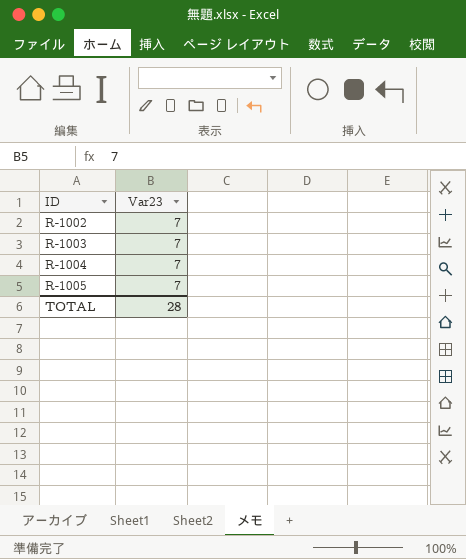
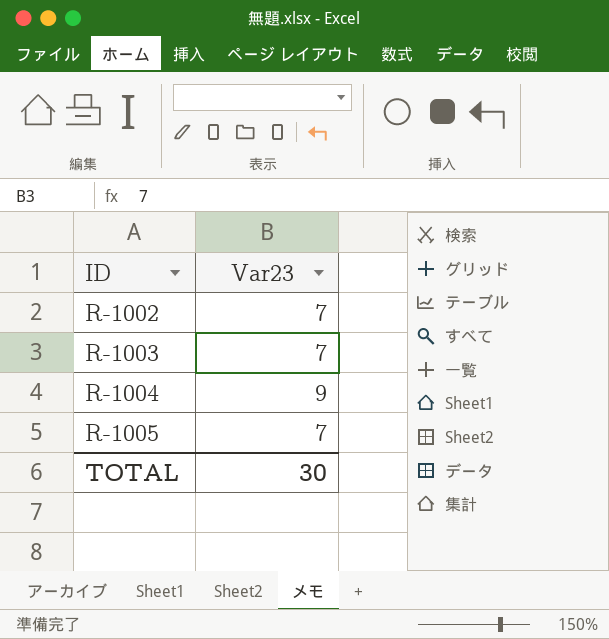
R-1004 | Var23: 7 -> 9
TOTAL | Var23: 28 -> 30

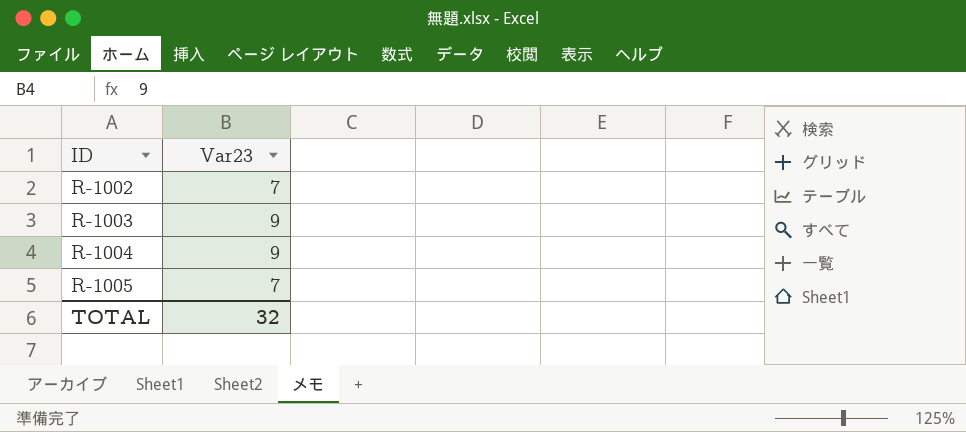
R-1003 | Var23: 7 -> 9
TOTAL | Var23: 30 -> 32

